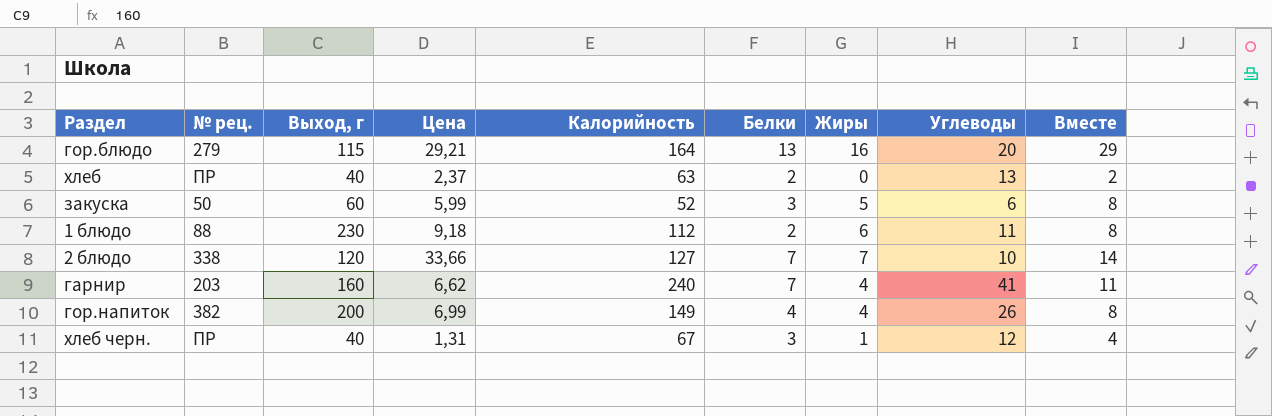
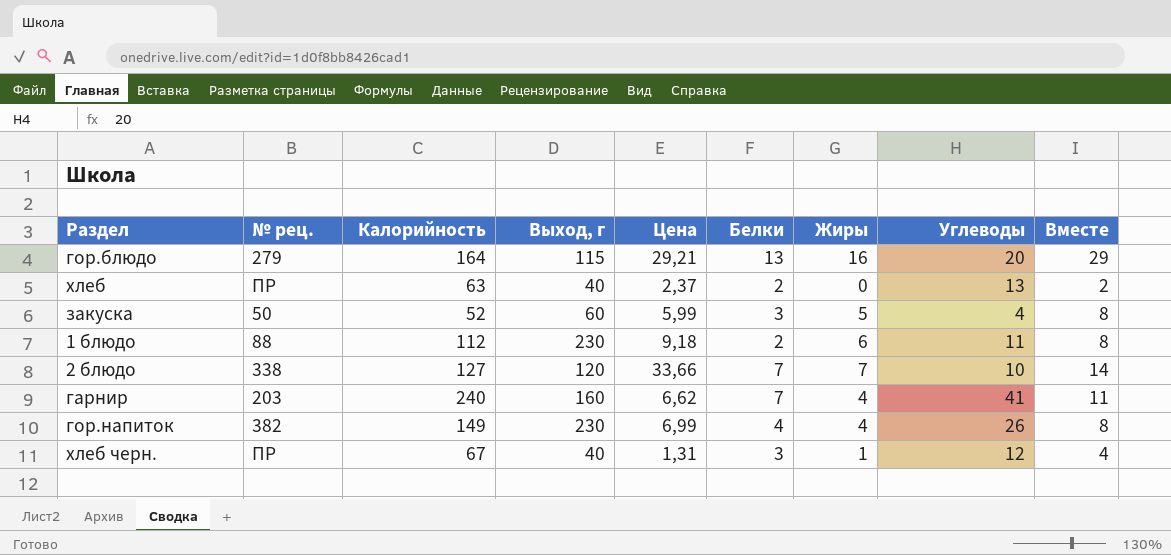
column Калорийность | position: 5 -> 3
закуска | Углеводы: 6 -> 4
гор.напиток | Выход, г: 200 -> 230

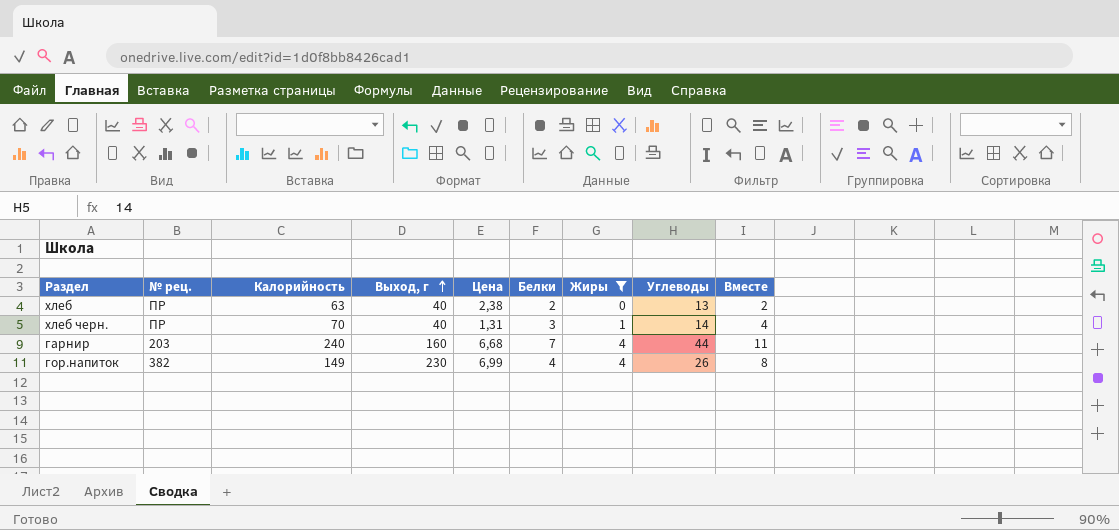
filter: none -> Жиры <= 4
row order: none -> Выход, г ascending
хлеб | Цена: 2,37 -> 2,38
хлеб черн. | Калорийность: 67 -> 70
хлеб черн. | Углеводы: 12 -> 14
гарнир | Цена: 6,62 -> 6,68
гарнир | Углеводы: 41 -> 44

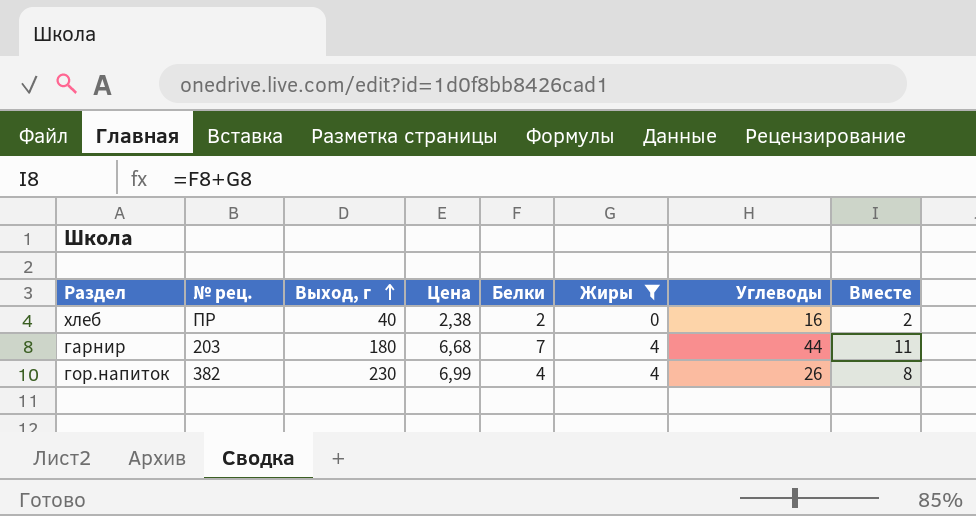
column Калорийность | position: 3 -> none
row хлеб черн.: ПР | 70 | 40 | 1,31 | 3 | 1 | 14 | 4 -> none
хлеб | Углеводы: 13 -> 16
гарнир | Выход, г: 160 -> 180

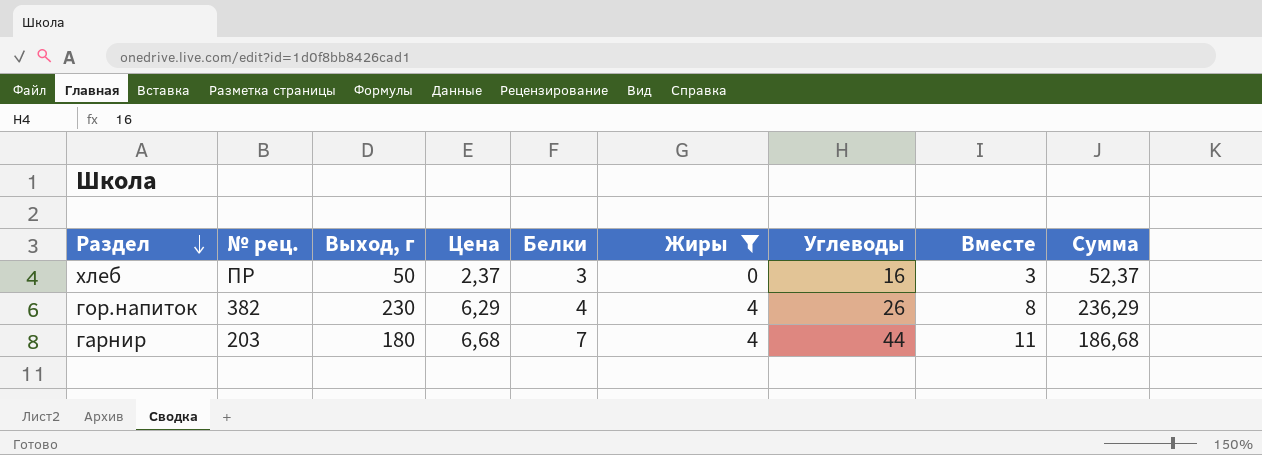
row order: Выход, г ascending -> Раздел descending
column Сумма | formula: none -> [Выход, г] + [Цена]
хлеб | Выход, г: 40 -> 50
хлеб | Цена: 2,38 -> 2,37
хлеб | Белки: 2 -> 3
хлеб | Вместе: 2 -> 3
гор.напиток | Цена: 6,99 -> 6,29

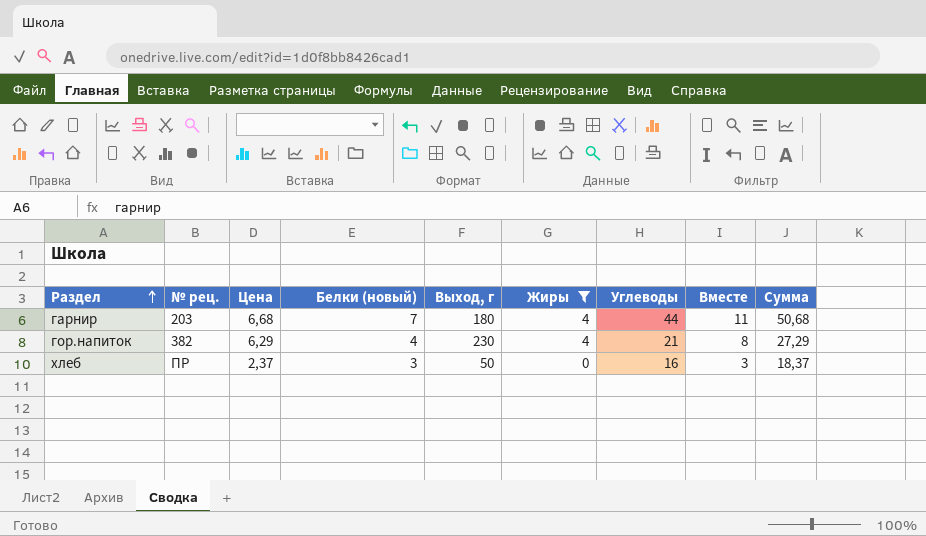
row order: Раздел descending -> Раздел ascending
column name: Белки -> Белки (новый)
column Выход, г | position: 3 -> 5
column Сумма | formula: [Выход, г] + [Цена] -> [Цена] + [Углеводы]
гор.напиток | Углеводы: 26 -> 21

